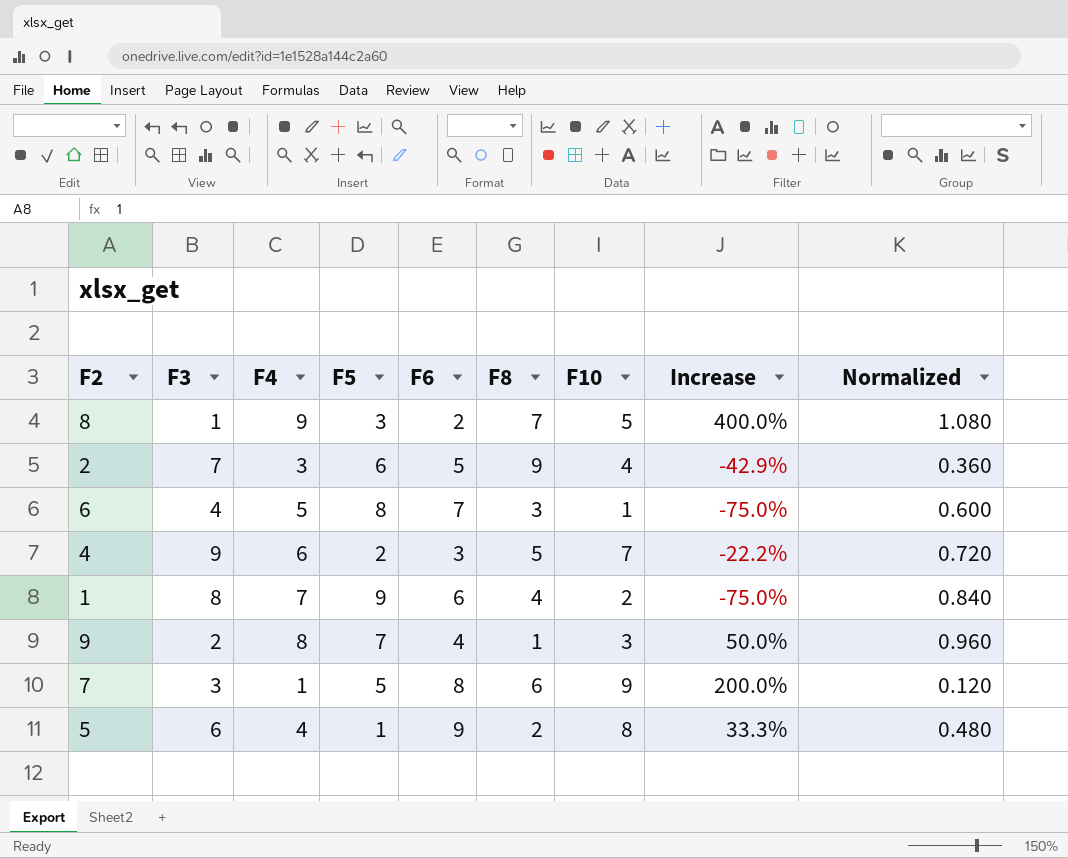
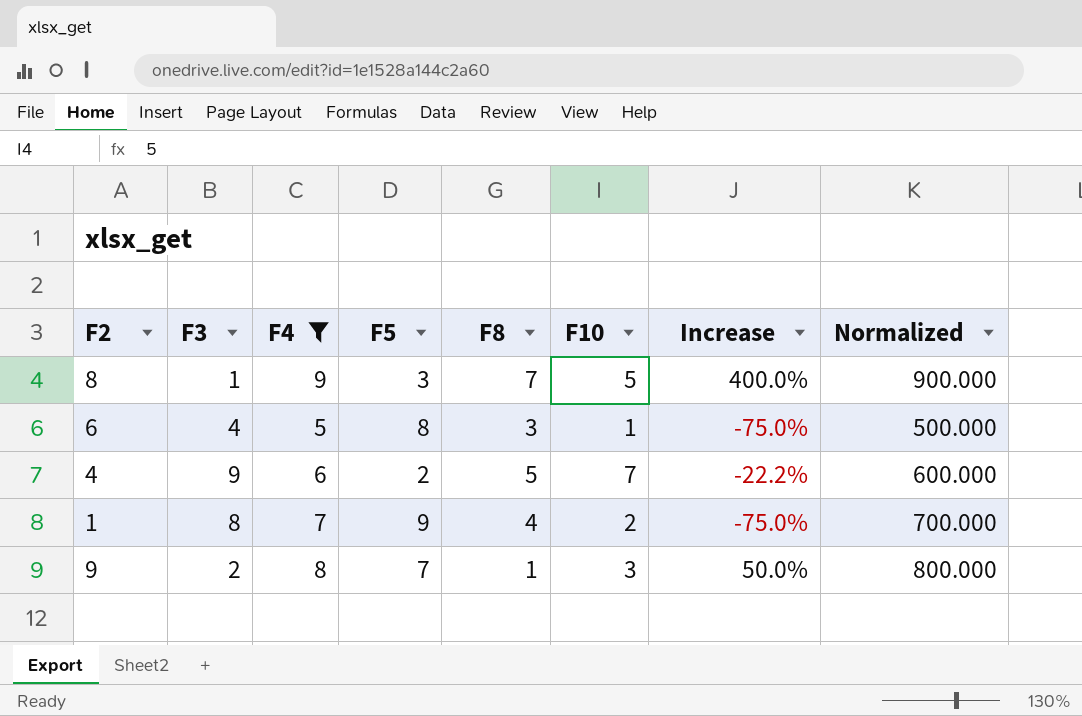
filter: none -> F4 >= 5
column F6 | position: 5 -> none
column Normalized | formula: [F4] * 0.12 -> [F4] * 100

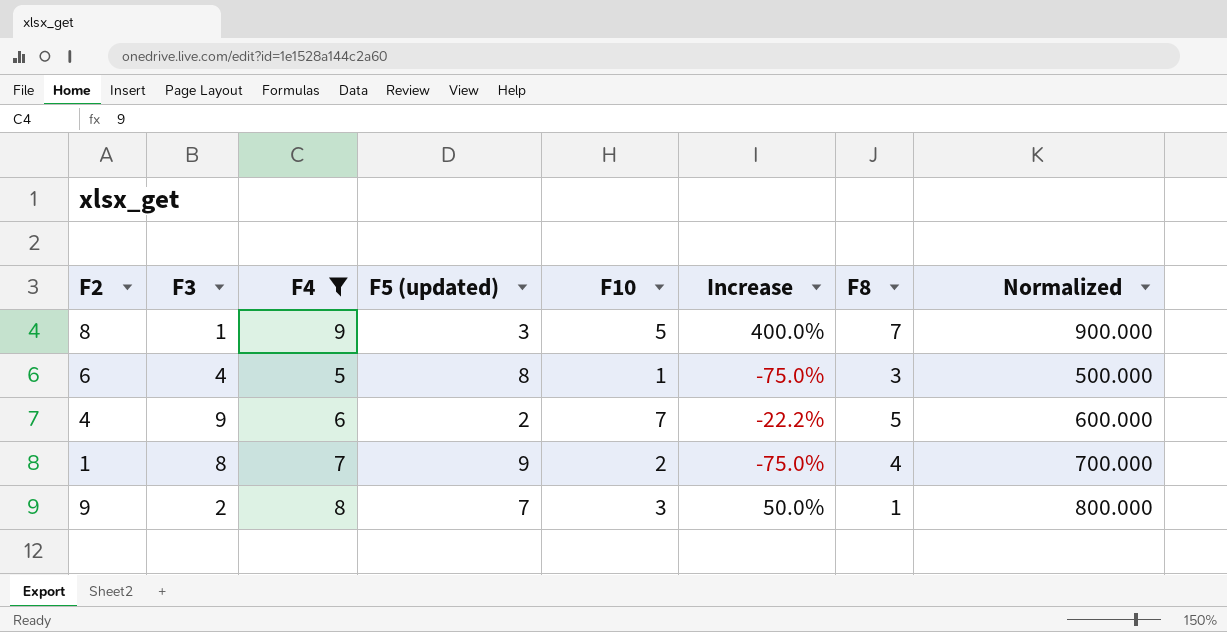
column name: F5 -> F5 (updated)
column F8 | position: 5 -> 7

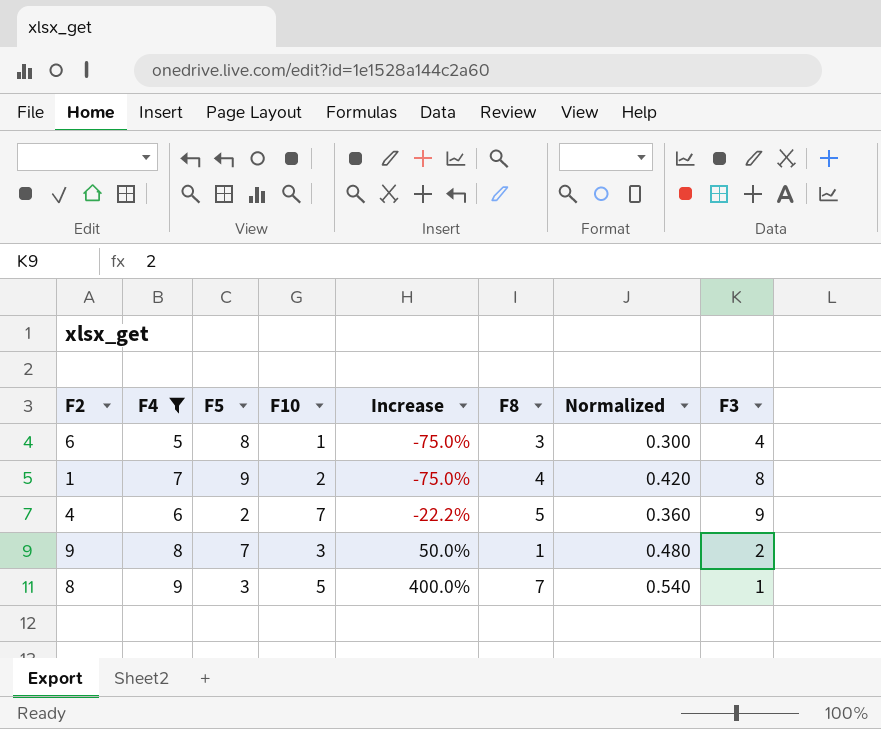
row order: none -> Increase ascending
column name: F5 (updated) -> F5
column Normalized | formula: [F4] * 100 -> [F4] * 0.06
column F3 | position: 2 -> 8

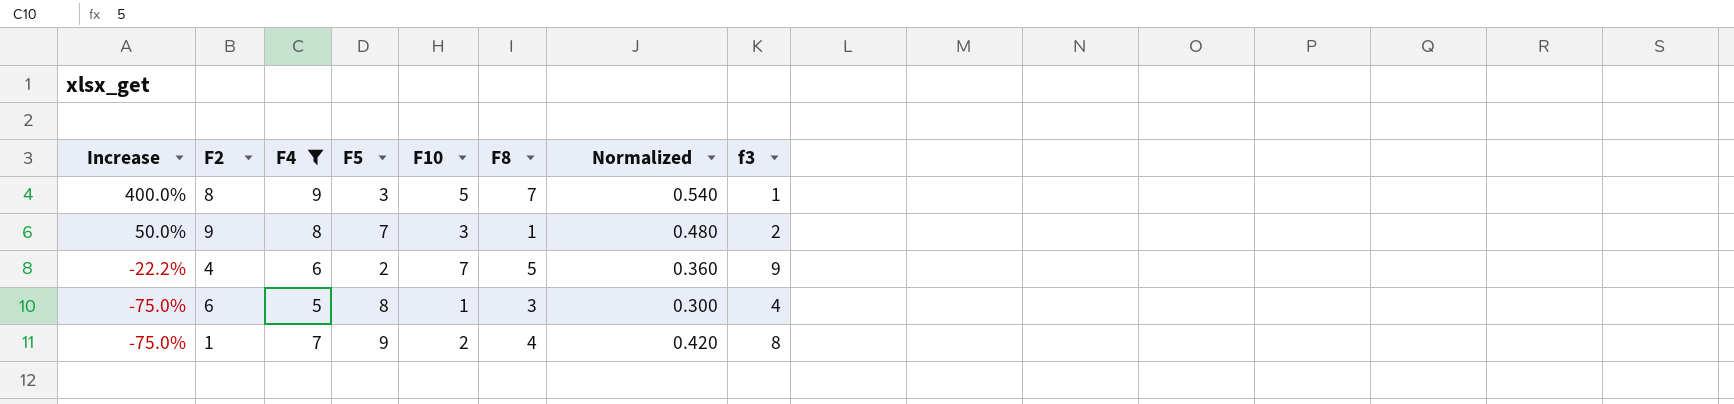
row order: Increase ascending -> Increase descending
column Increase | position: 5 -> 1
column name: F3 -> f3

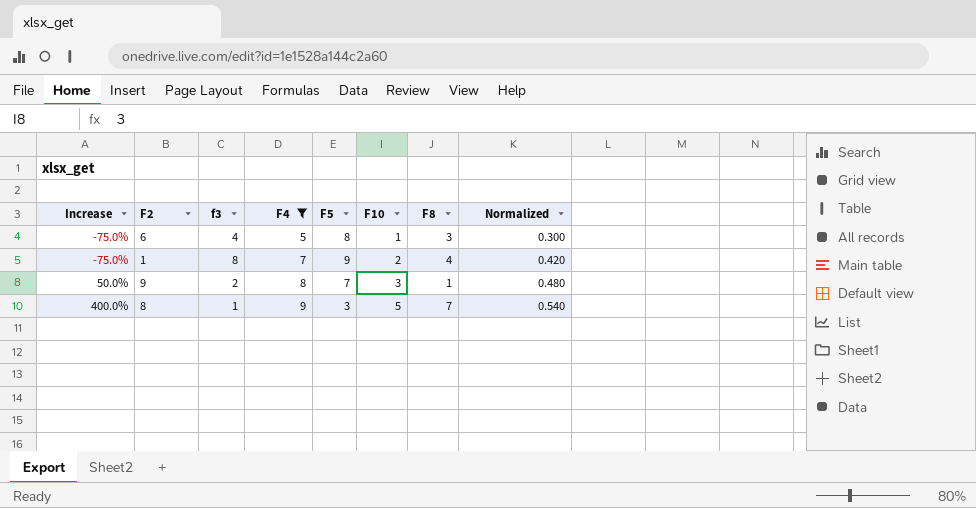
row order: Increase descending -> Increase ascending
column f3 | position: 8 -> 3
row 4: -22.2% | 6 | 2 | 7 | 5 | 0.360 | 9 -> none

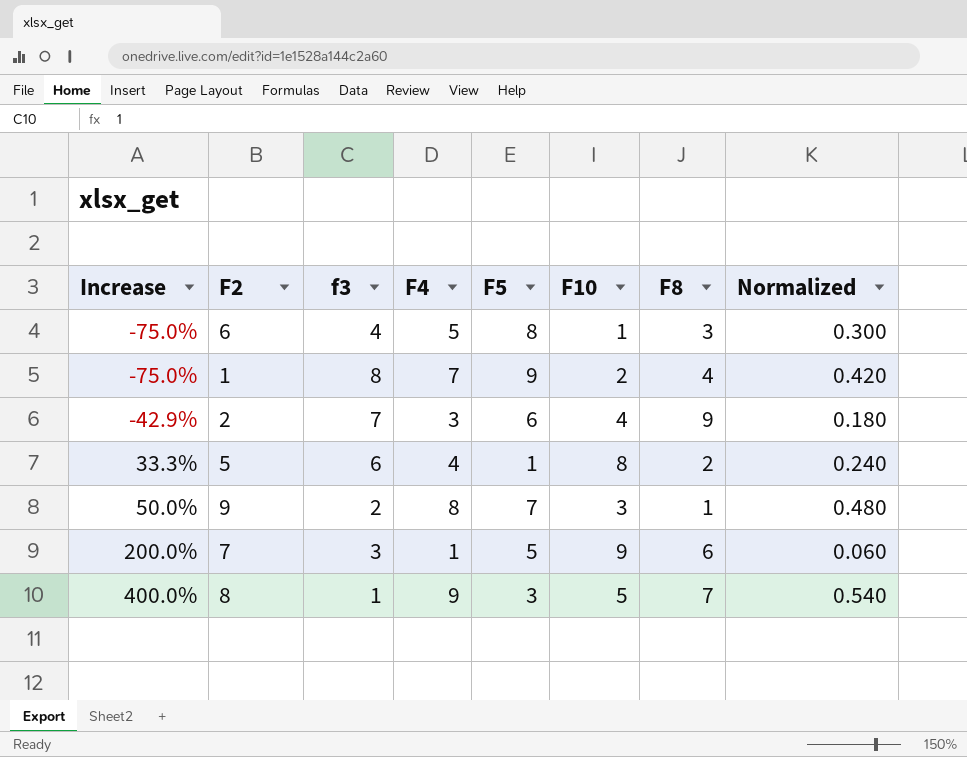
filter: F4 >= 5 -> none

